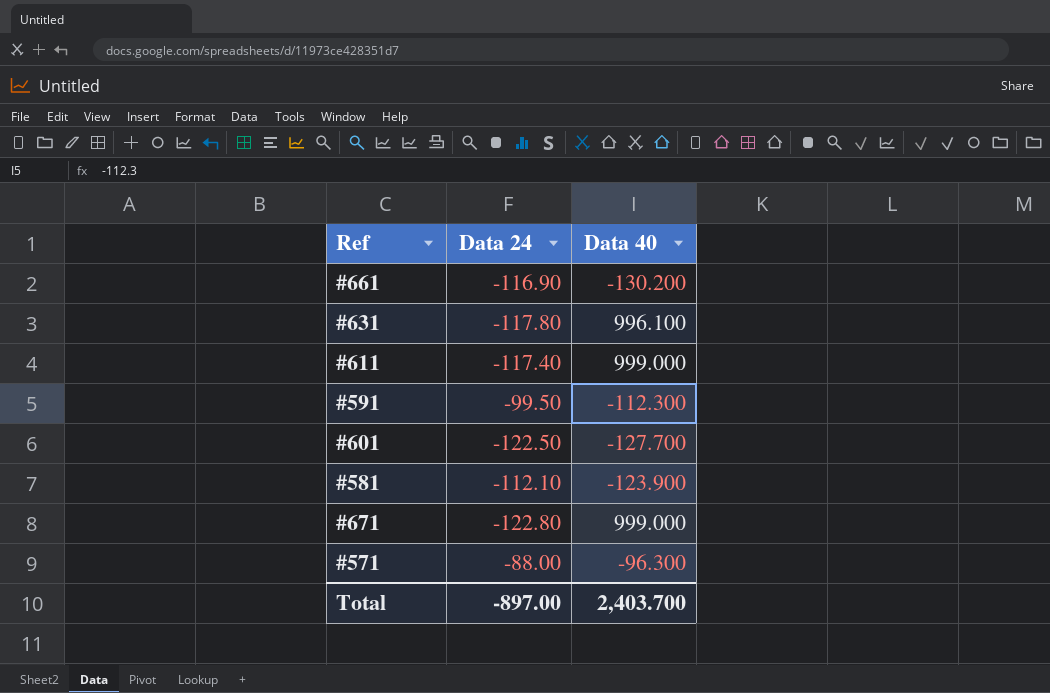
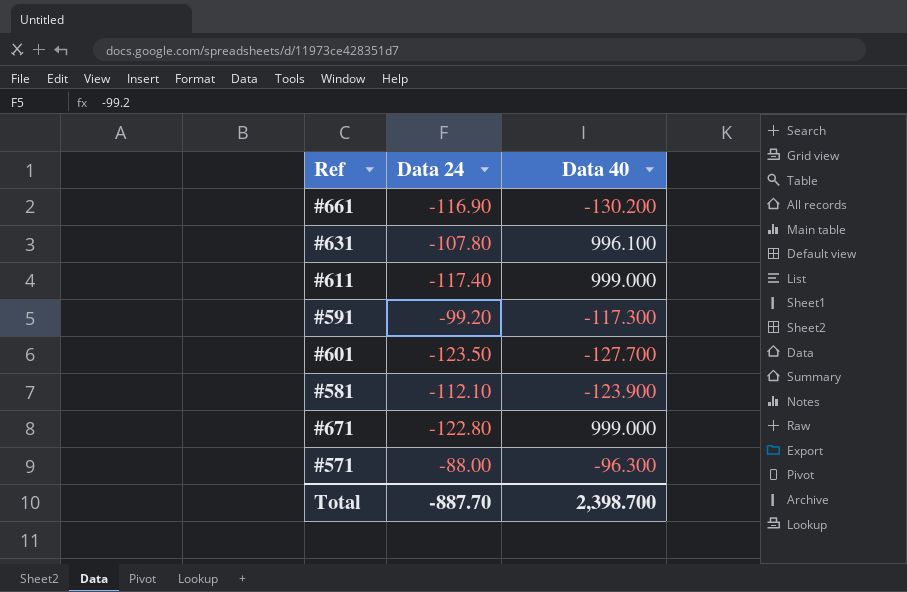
#631 | Data 24: -117.80 -> -107.80
#591 | Data 24: -99.50 -> -99.20
#591 | Data 40: -112.300 -> -117.300
#601 | Data 24: -122.50 -> -123.50
Total | Data 24: -897.00 -> -887.70
Total | Data 40: 2,403.700 -> 2,398.700

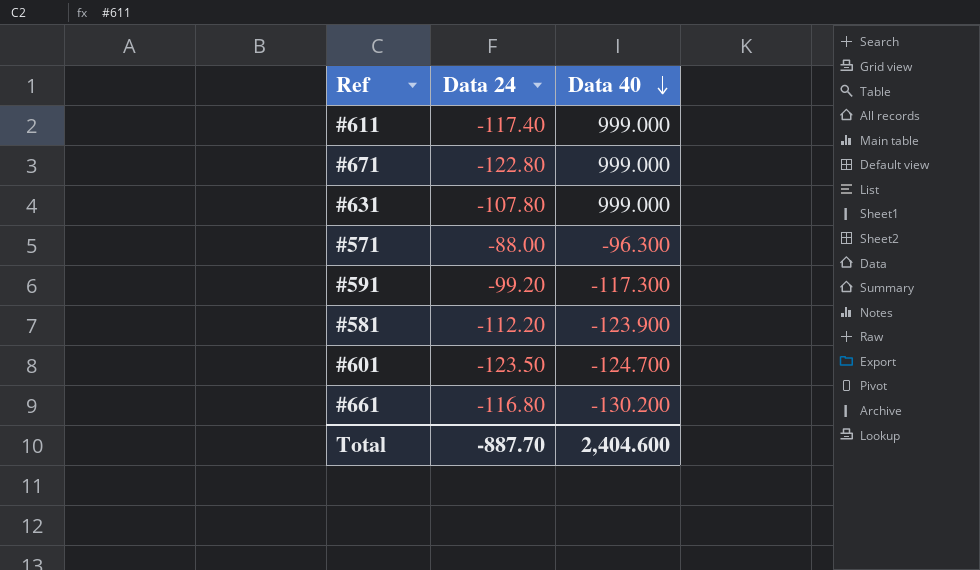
row order: none -> Data 40 descending
#631 | Data 40: 996.100 -> 999.000
#581 | Data 24: -112.10 -> -112.20
#601 | Data 40: -127.700 -> -124.700
#661 | Data 24: -116.90 -> -116.80
Total | Data 40: 2,398.700 -> 2,404.600

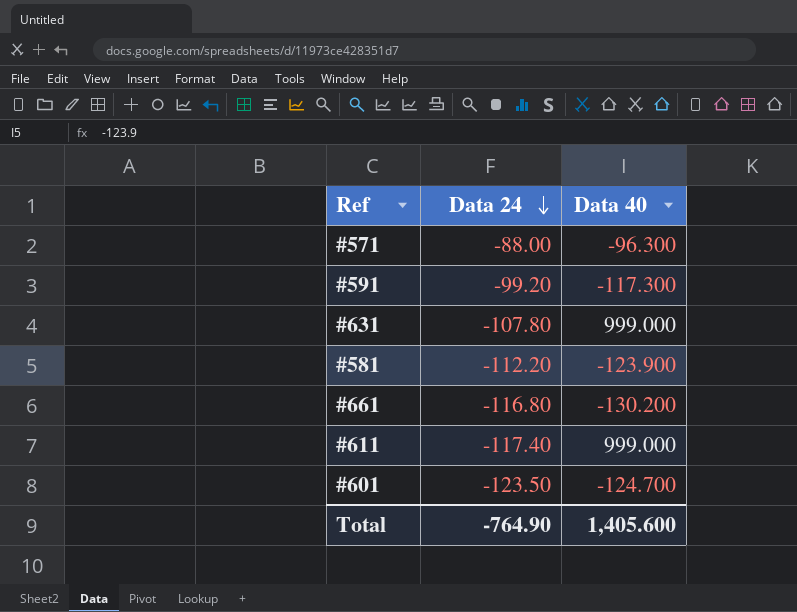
row order: Data 40 descending -> Data 24 descending
row #671: -122.80 | 999.000 -> none
Total | Data 24: -887.70 -> -764.90
Total | Data 40: 2,404.600 -> 1,405.600

